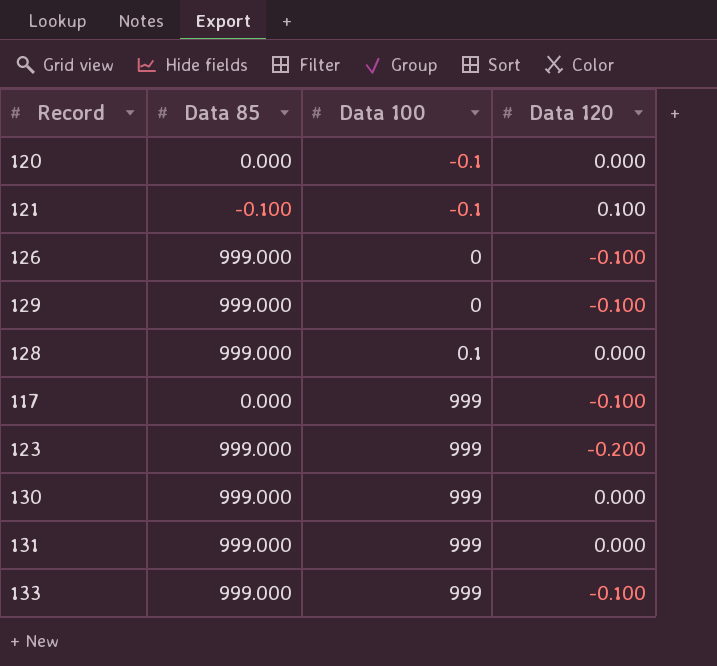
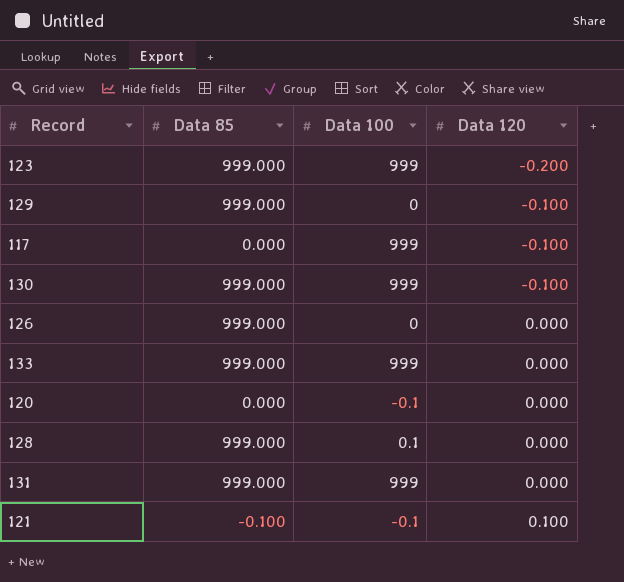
row order: Data 100 ascending -> Data 120 ascending
130 | Data 120: 0.000 -> -0.100
126 | Data 120: -0.100 -> 0.000
133 | Data 120: -0.100 -> 0.000

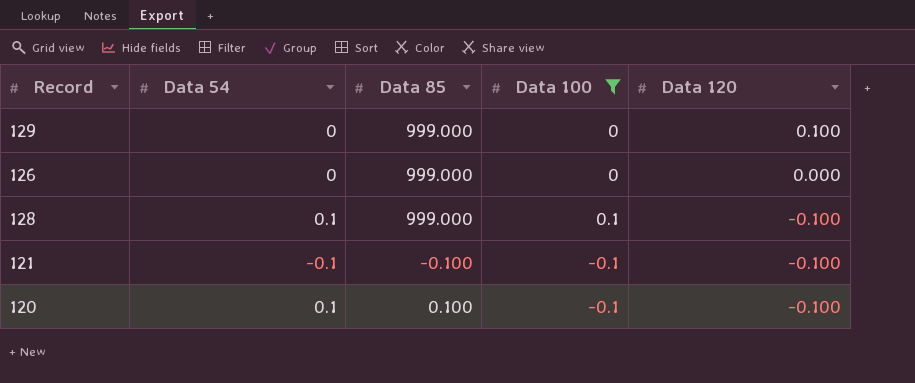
filter: none -> Data 100 != 999
row order: Data 120 ascending -> Data 120 descending
column Data 54 | position: none -> 2
129 | Data 120: -0.100 -> 0.100
128 | Data 120: 0.000 -> -0.100
121 | Data 120: 0.100 -> -0.100
120 | Data 85: 0.000 -> 0.100
120 | Data 120: 0.000 -> -0.100

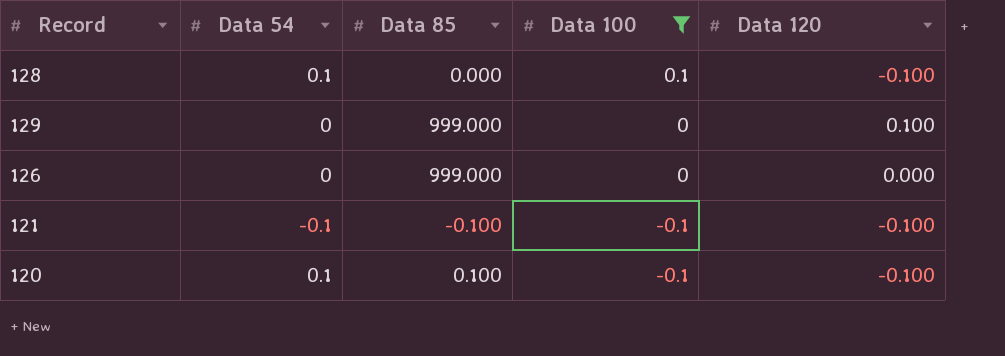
row order: Data 120 descending -> Data 100 descending
128 | Data 85: 999.000 -> 0.000

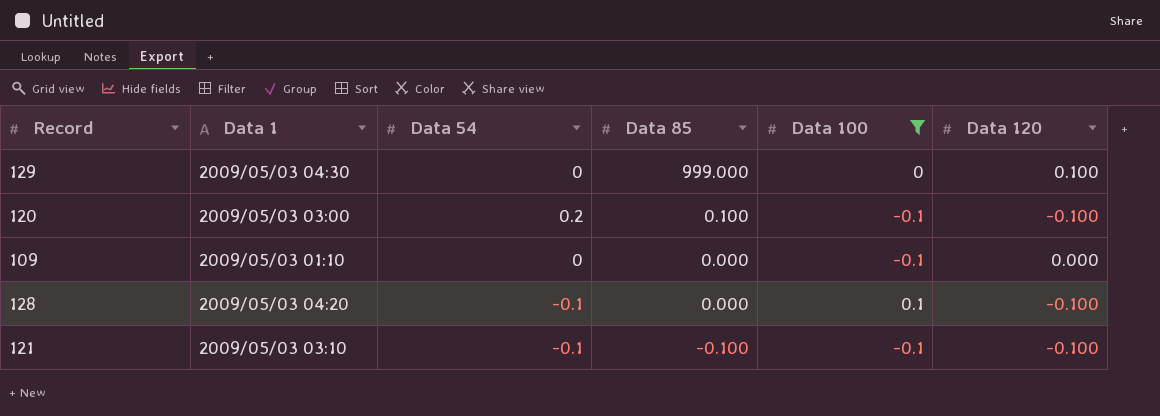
row order: Data 100 descending -> Data 85 descending
column Data 1 | position: none -> 2
row 126: 0 | 999.000 | 0 | 0.000 -> none
120 | Data 54: 0.1 -> 0.2
row 109: none -> 2009/05/03 01:10 | 0 | 0.000 | -0.1 | 0.000
128 | Data 54: 0.1 -> -0.1

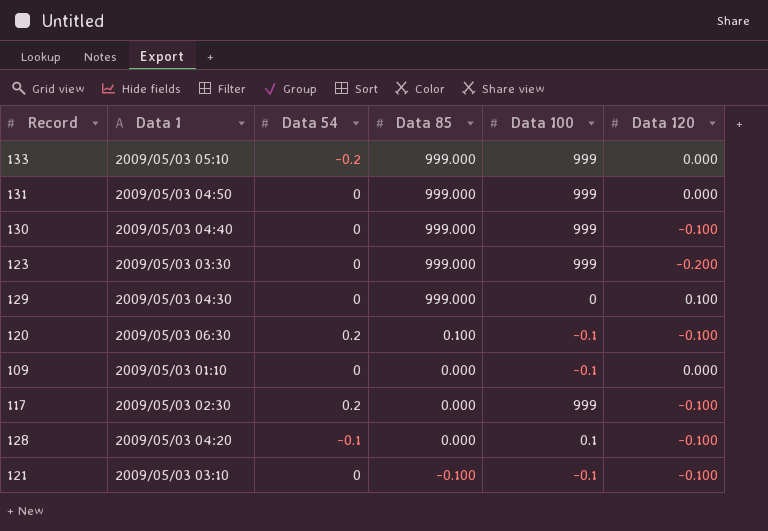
filter: Data 100 != 999 -> none
120 | Data 1: 2009/05/03 03:00 -> 2009/05/03 06:30
121 | Data 54: -0.1 -> 0

